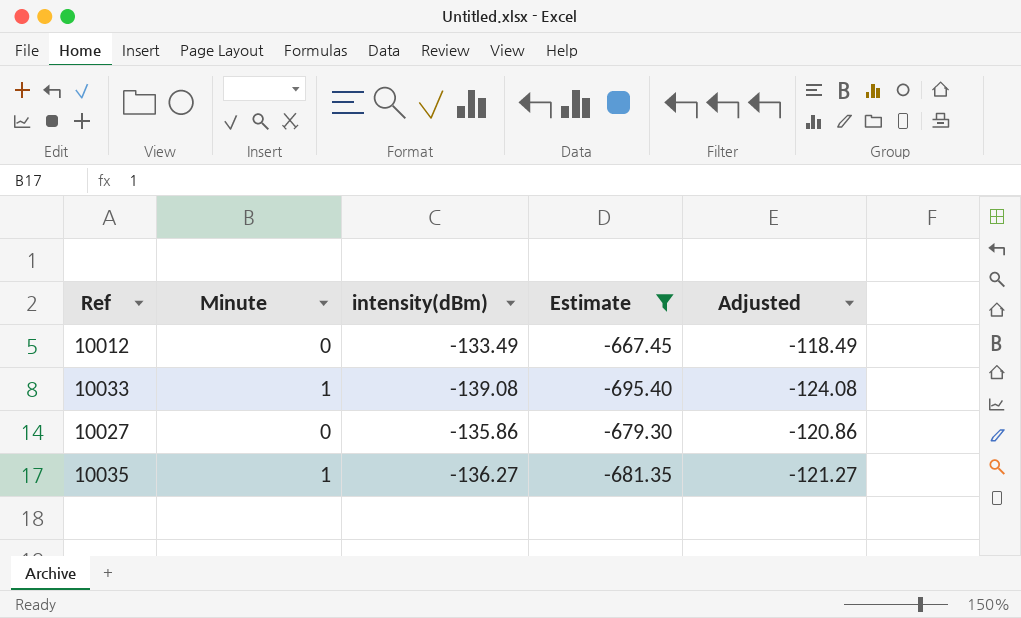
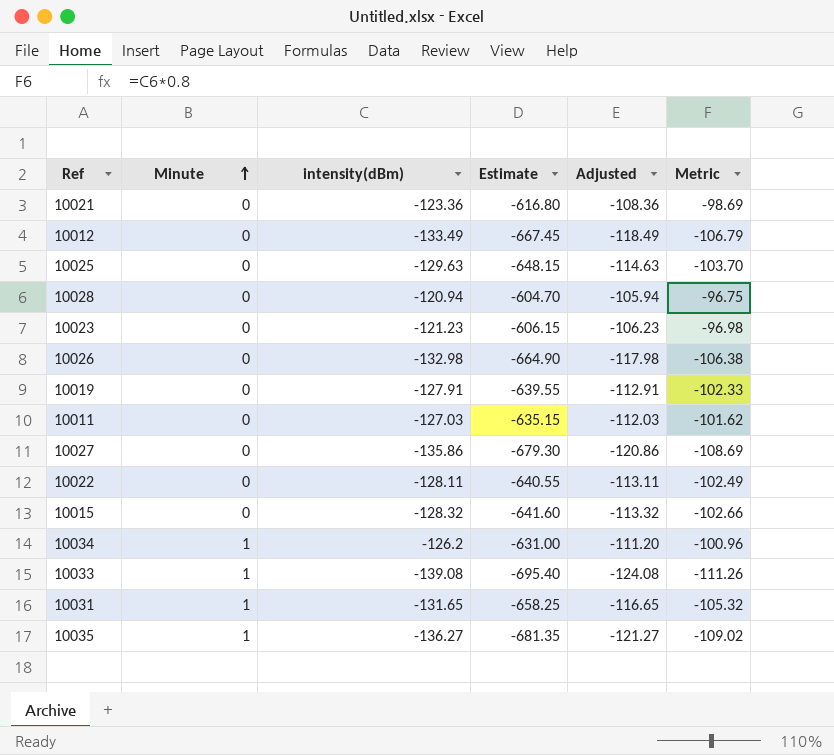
filter: Estimate <= -667.45 -> none
row order: none -> Minute ascending
column Metric | formula: none -> [intensity(dBm)] * 0.8

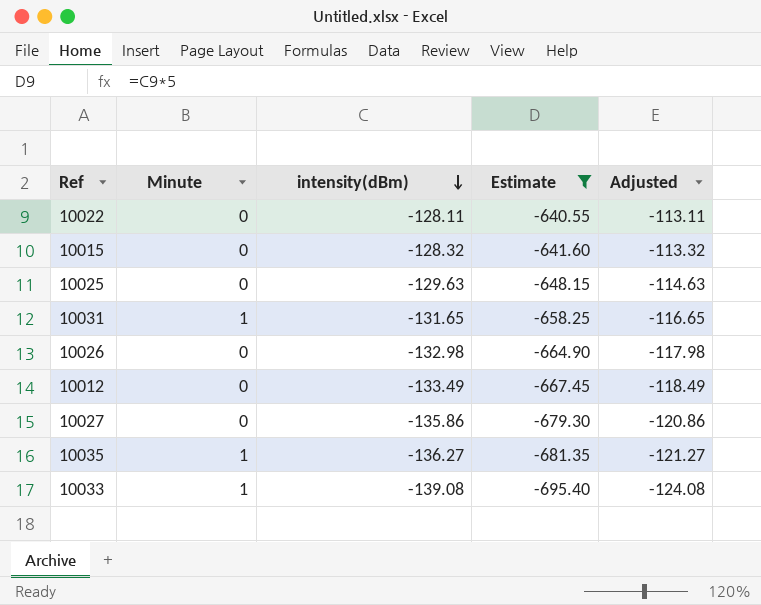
filter: none -> Estimate <= -640.55
row order: Minute ascending -> intensity(dBm) descending
column Metric | formula: [intensity(dBm)] * 0.8 -> none

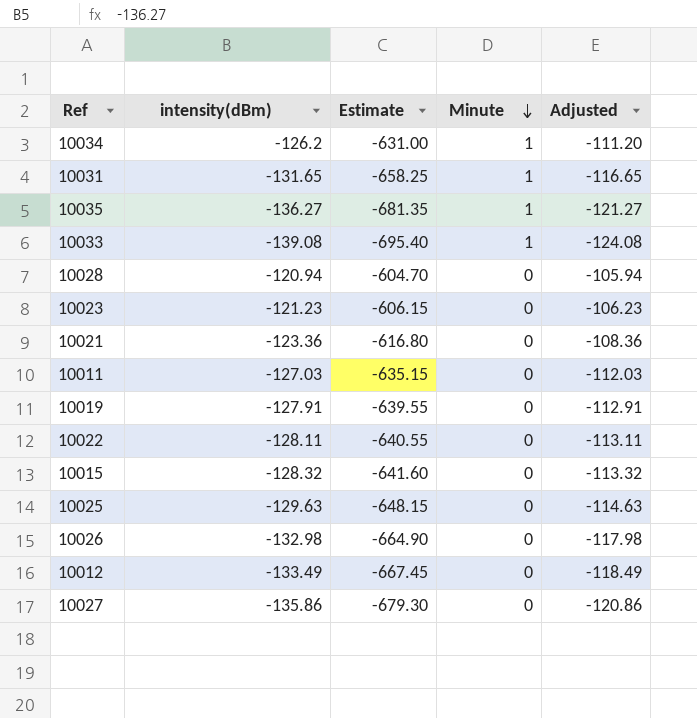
filter: Estimate <= -640.55 -> none
row order: intensity(dBm) descending -> Minute descending
column Minute | position: 2 -> 4

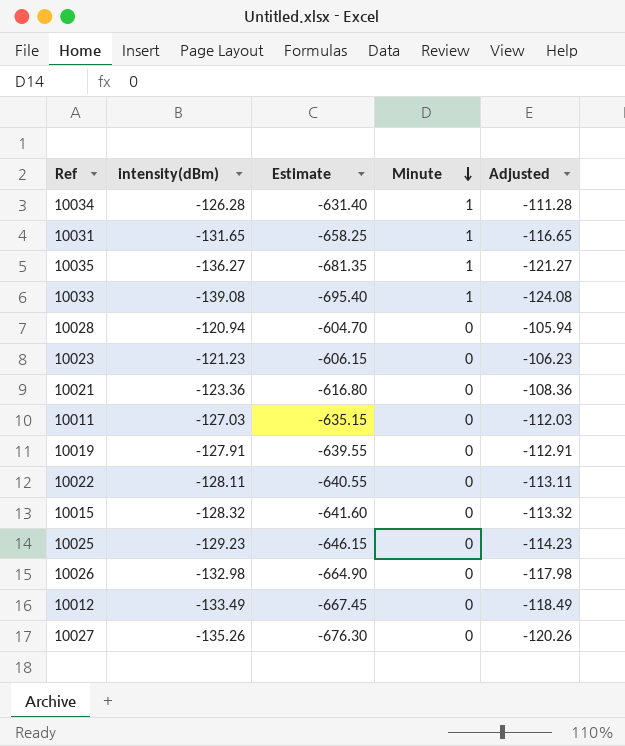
10034 | intensity(dBm): -126.2 -> -126.28
10034 | Estimate: -631.00 -> -631.40
10034 | Adjusted: -111.20 -> -111.28
10025 | intensity(dBm): -129.63 -> -129.23
10025 | Estimate: -648.15 -> -646.15
10025 | Adjusted: -114.63 -> -114.23
10027 | intensity(dBm): -135.86 -> -135.26
10027 | Estimate: -679.30 -> -676.30
10027 | Adjusted: -120.86 -> -120.26

